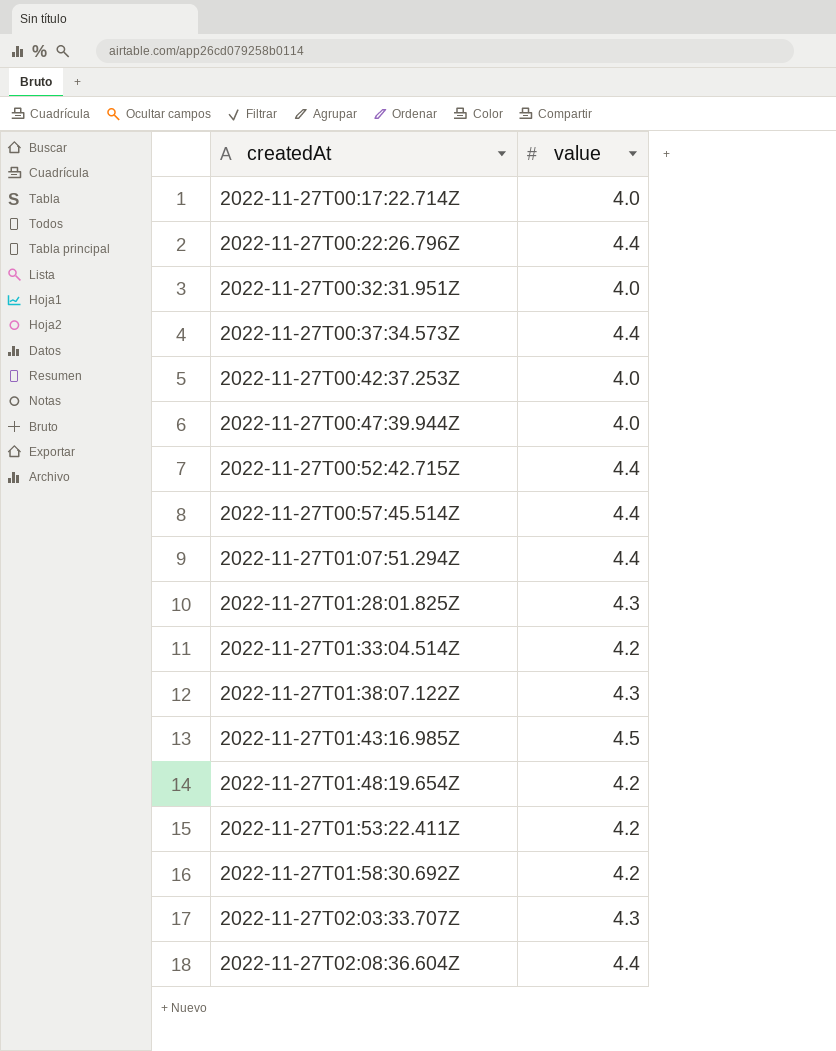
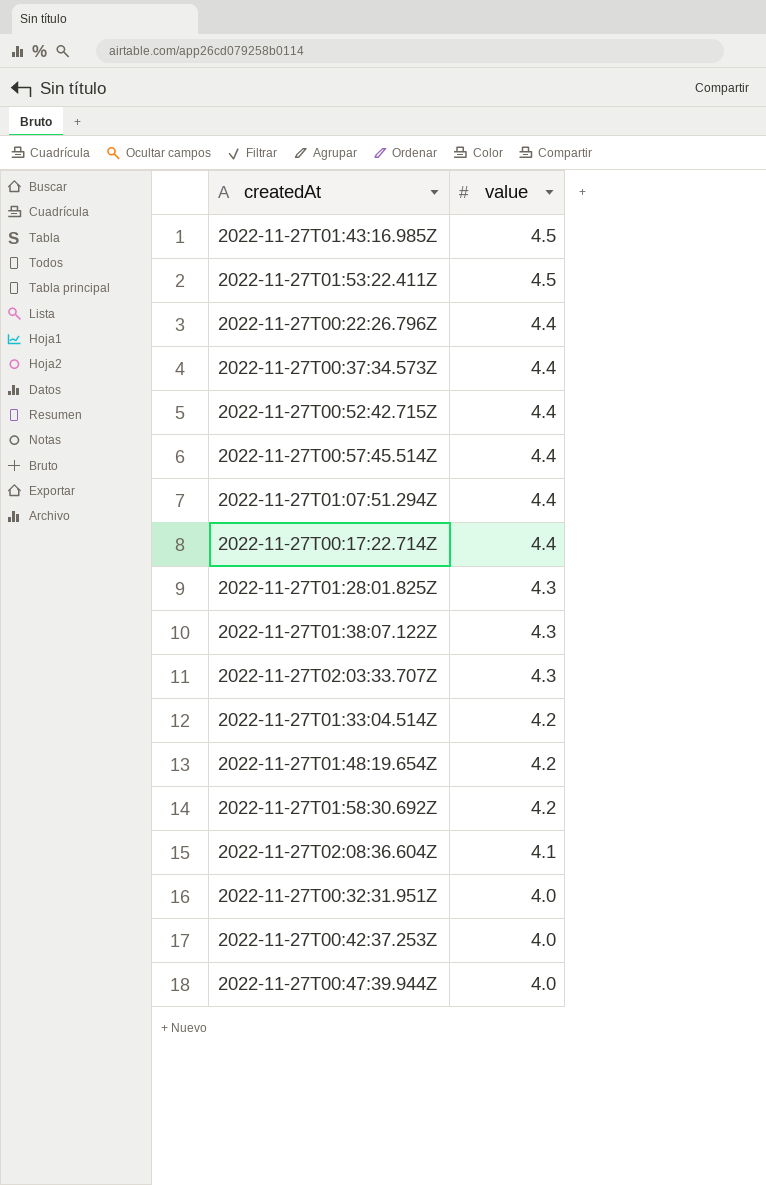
row order: createdAt ascending -> value descending
2022-11-27T01:53:22.411Z | value: 4.2 -> 4.5
2022-11-27T00:17:22.714Z | value: 4.0 -> 4.4
2022-11-27T02:08:36.604Z | value: 4.4 -> 4.1

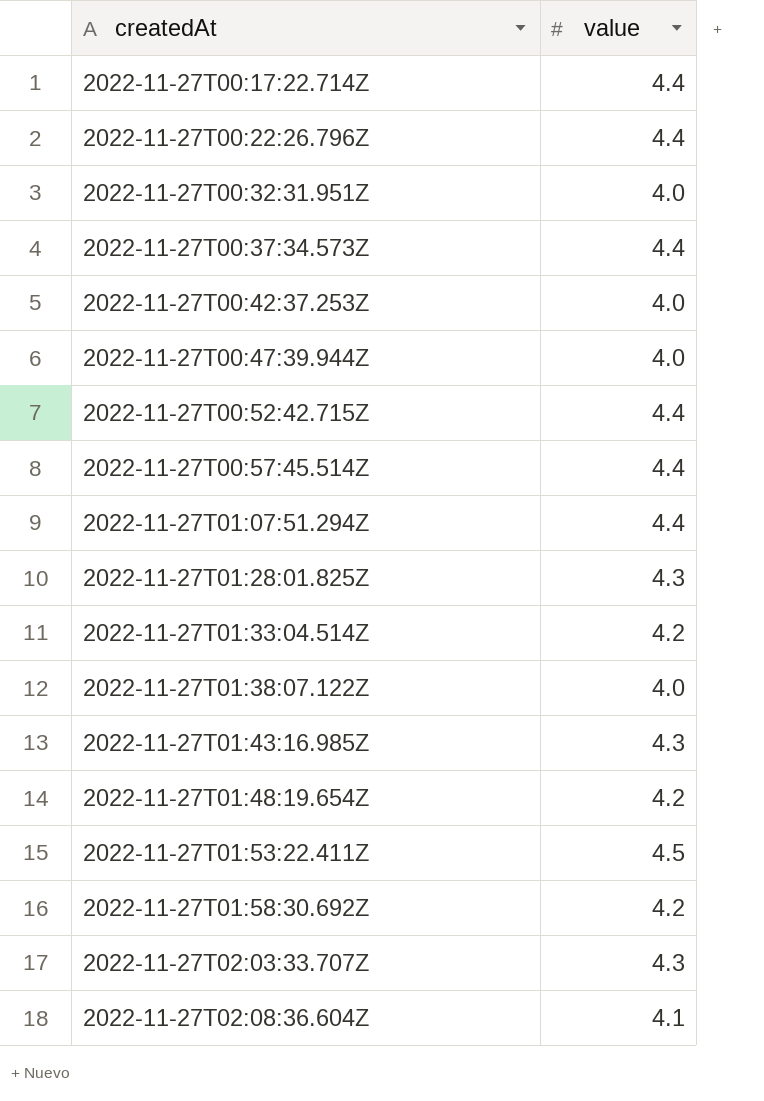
row order: value descending -> createdAt ascending
2022-11-27T01:38:07.122Z | value: 4.3 -> 4.0
2022-11-27T01:43:16.985Z | value: 4.5 -> 4.3

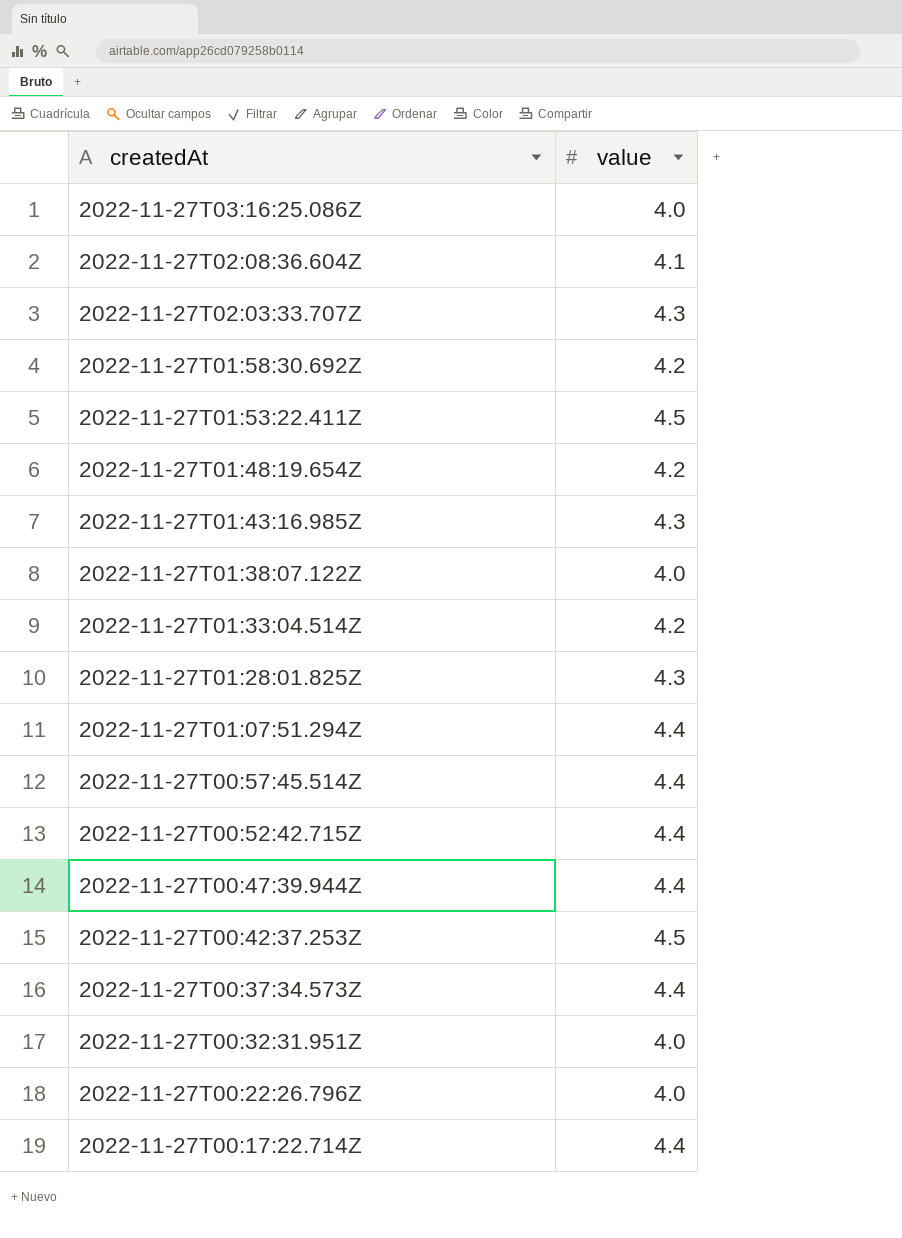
row order: createdAt ascending -> createdAt descending
row 2022-11-27T03:16:25.086Z: none -> 4.0
2022-11-27T00:47:39.944Z | value: 4.0 -> 4.4
2022-11-27T00:42:37.253Z | value: 4.0 -> 4.5
2022-11-27T00:22:26.796Z | value: 4.4 -> 4.0

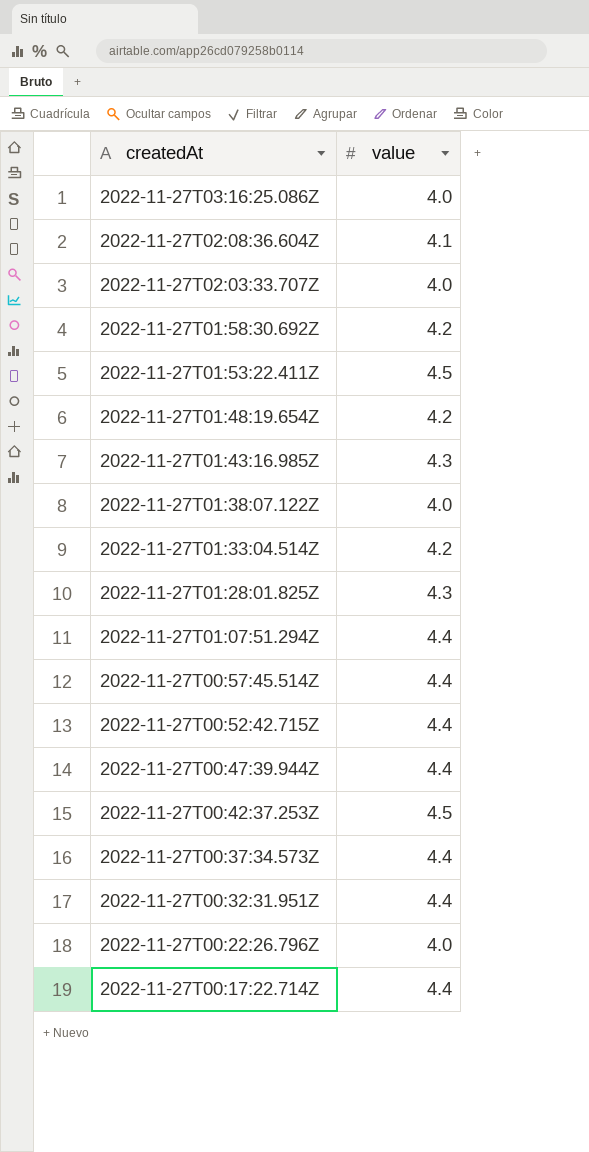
2022-11-27T02:03:33.707Z | value: 4.3 -> 4.0
2022-11-27T00:32:31.951Z | value: 4.0 -> 4.4

